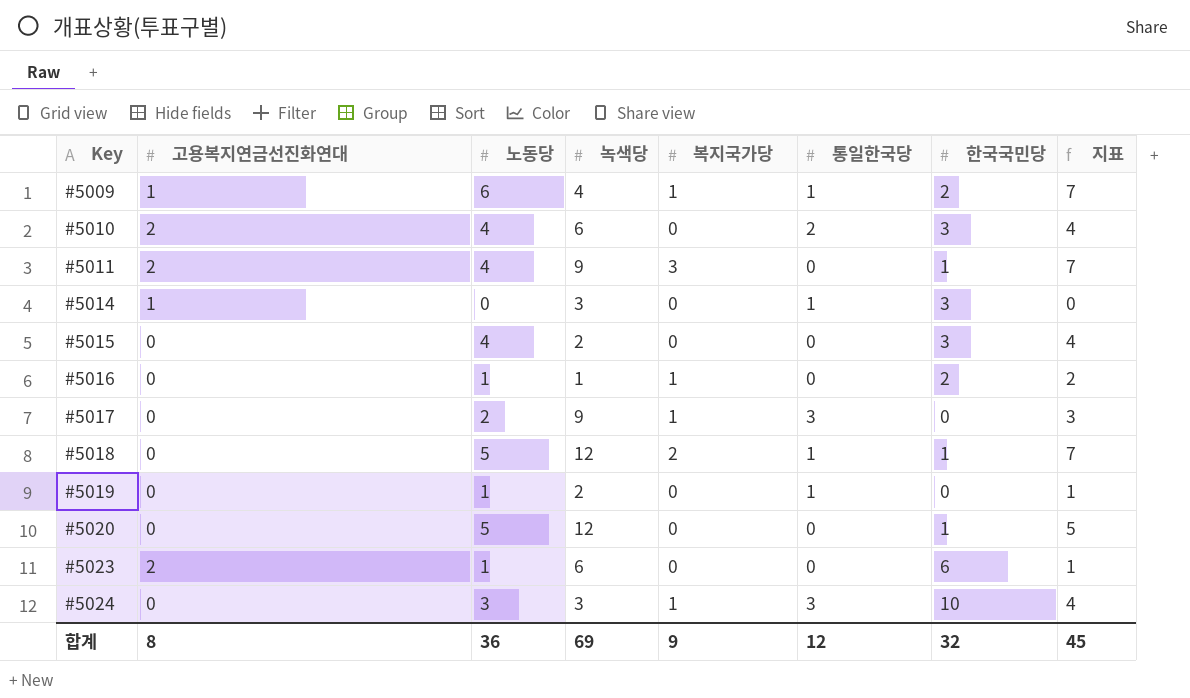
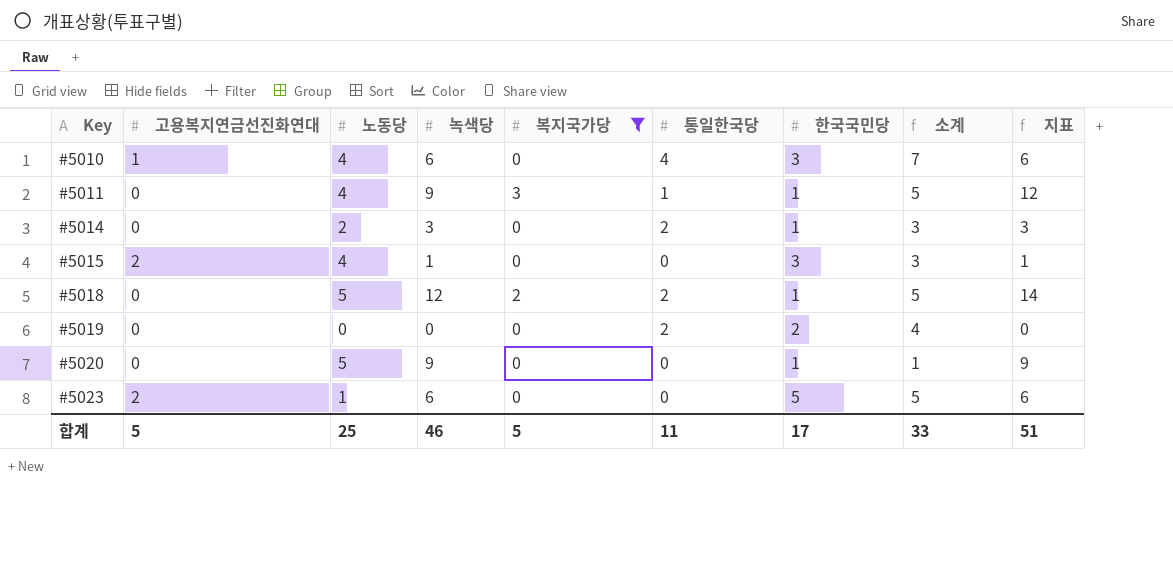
filter: none -> 복지국가당 != 1
column 소계 | formula: none -> [복지국가당] + [통일한국당] + [한국국민당]
column 지표 | formula: [노동당] + [복지국가당] -> [녹색당] + [복지국가당]
#5010 | 고용복지연금선진화연대: 2 -> 1
#5010 | 통일한국당: 2 -> 4
#5011 | 고용복지연금선진화연대: 2 -> 0
#5011 | 통일한국당: 0 -> 1
#5014 | 고용복지연금선진화연대: 1 -> 0
#5014 | 노동당: 0 -> 2
#5014 | 통일한국당: 1 -> 2
#5014 | 한국국민당: 3 -> 1
#5015 | 고용복지연금선진화연대: 0 -> 2
#5015 | 녹색당: 2 -> 1
#5018 | 통일한국당: 1 -> 2
#5019 | 노동당: 1 -> 0
#5019 | 녹색당: 2 -> 0
#5019 | 통일한국당: 1 -> 2
#5019 | 한국국민당: 0 -> 2
#5020 | 녹색당: 12 -> 9
#5023 | 한국국민당: 6 -> 5
합계 | 고용복지연금선진화연대: 8 -> 5
합계 | 노동당: 36 -> 25
합계 | 녹색당: 69 -> 46
합계 | 복지국가당: 9 -> 5
합계 | 통일한국당: 12 -> 11
합계 | 한국국민당: 32 -> 17
합계 | 지표: 45 -> 51

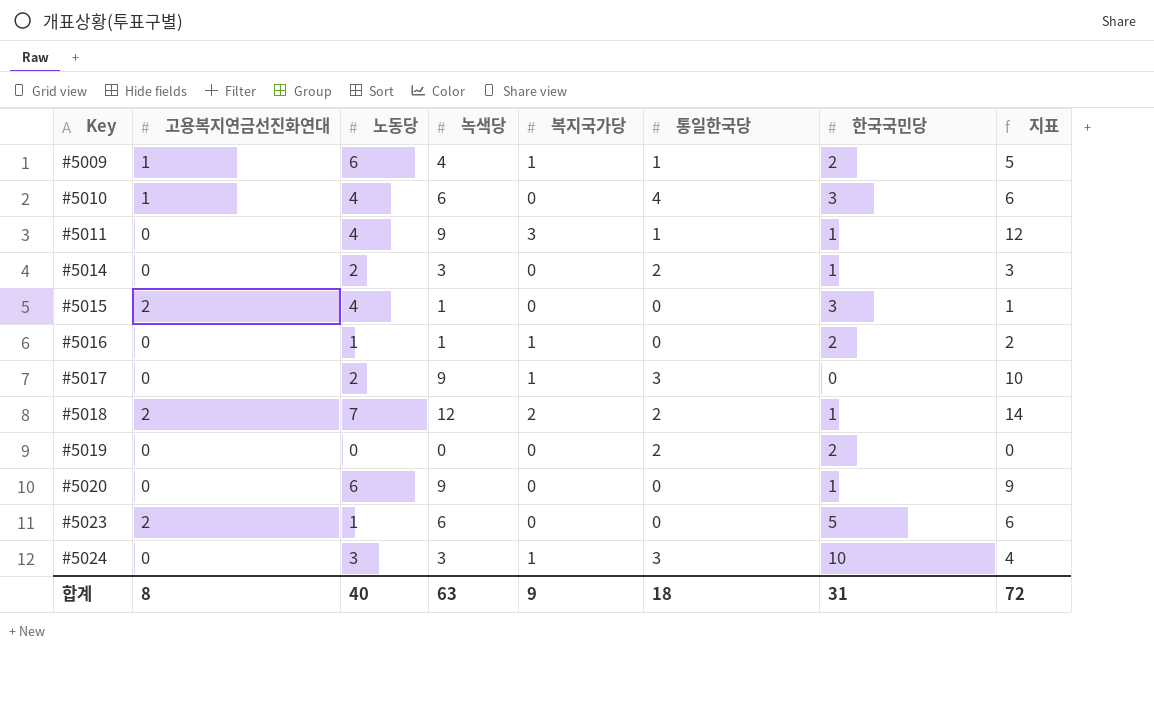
filter: 복지국가당 != 1 -> none
column 소계 | formula: [복지국가당] + [통일한국당] + [한국국민당] -> none
#5018 | 고용복지연금선진화연대: 0 -> 2
#5018 | 노동당: 5 -> 7
#5020 | 노동당: 5 -> 6
합계 | 고용복지연금선진화연대: 5 -> 8
합계 | 노동당: 25 -> 40
합계 | 녹색당: 46 -> 63
합계 | 복지국가당: 5 -> 9
합계 | 통일한국당: 11 -> 18
합계 | 한국국민당: 17 -> 31
합계 | 지표: 51 -> 72

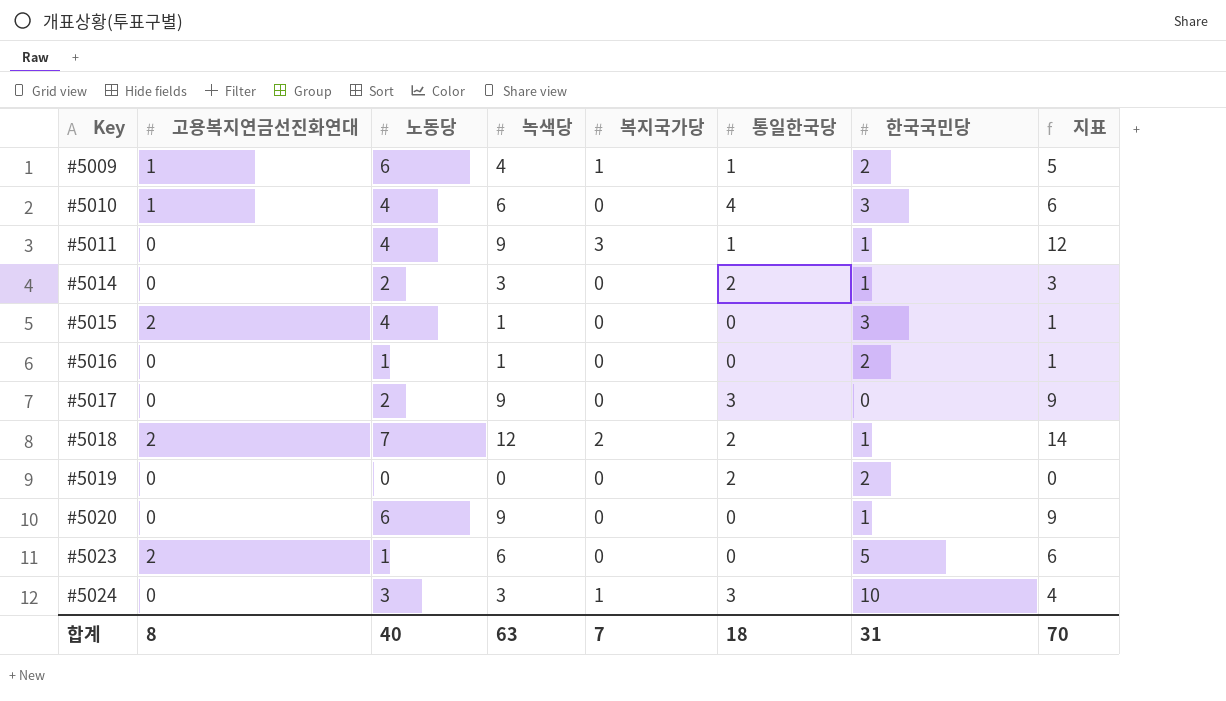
#5016 | 복지국가당: 1 -> 0
#5016 | 지표: 2 -> 1
#5017 | 복지국가당: 1 -> 0
#5017 | 지표: 10 -> 9
합계 | 복지국가당: 9 -> 7
합계 | 지표: 72 -> 70

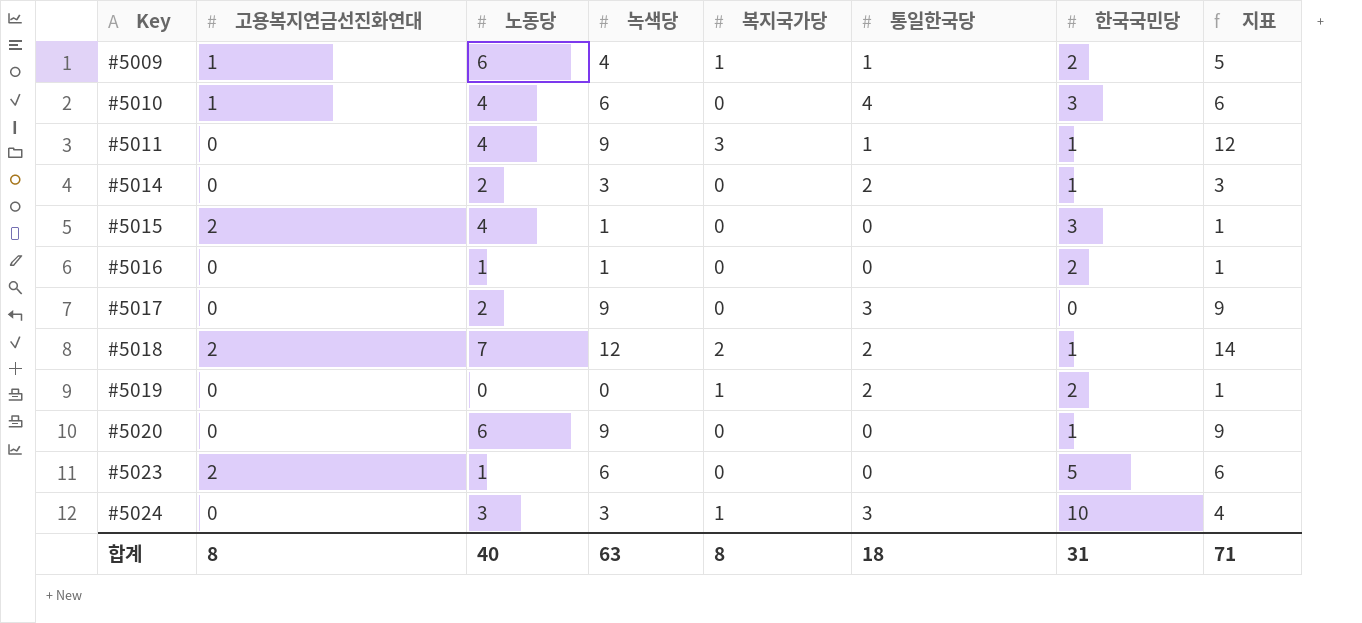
#5019 | 복지국가당: 0 -> 1
#5019 | 지표: 0 -> 1
합계 | 복지국가당: 7 -> 8
합계 | 지표: 70 -> 71

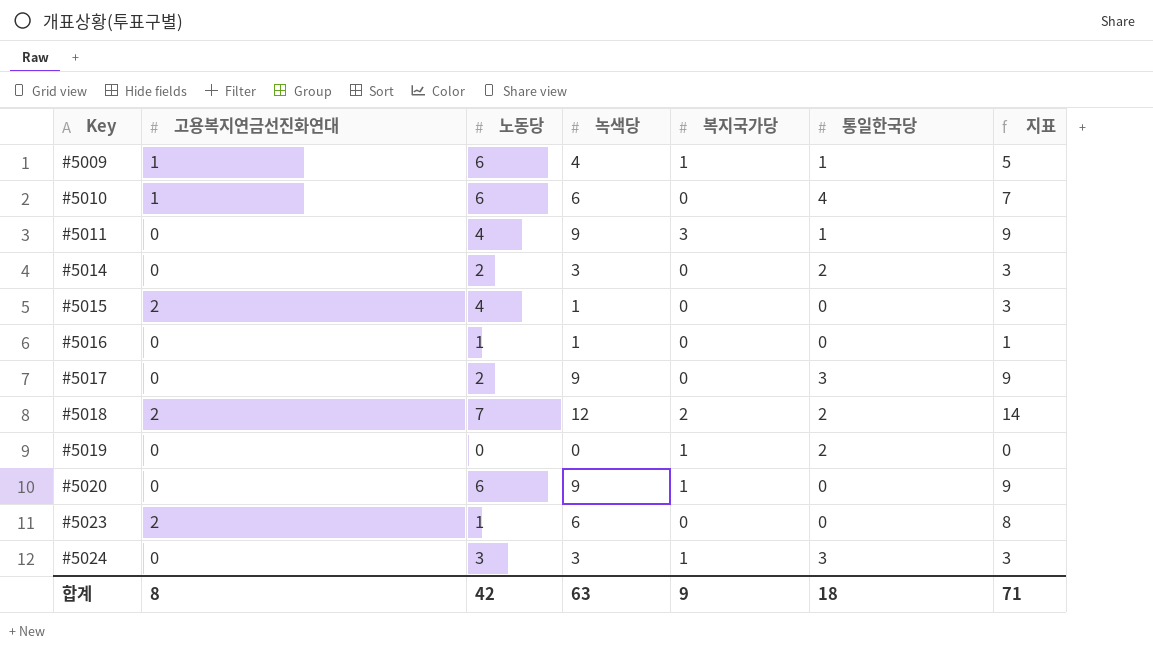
column 한국국민당 | position: 7 -> none
column 지표 | formula: [녹색당] + [복지국가당] -> [고용복지연금선진화연대] + [녹색당]
#5010 | 노동당: 4 -> 6
#5020 | 복지국가당: 0 -> 1
합계 | 노동당: 40 -> 42
합계 | 복지국가당: 8 -> 9

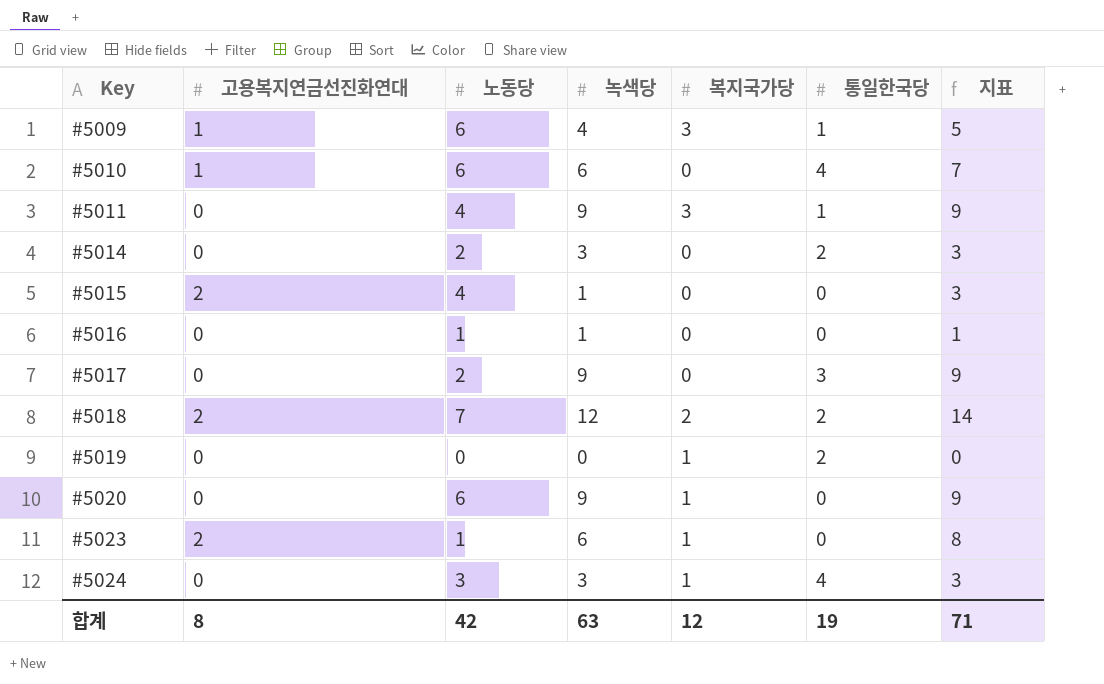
#5009 | 복지국가당: 1 -> 3
#5023 | 복지국가당: 0 -> 1
#5024 | 통일한국당: 3 -> 4
합계 | 복지국가당: 9 -> 12
합계 | 통일한국당: 18 -> 19

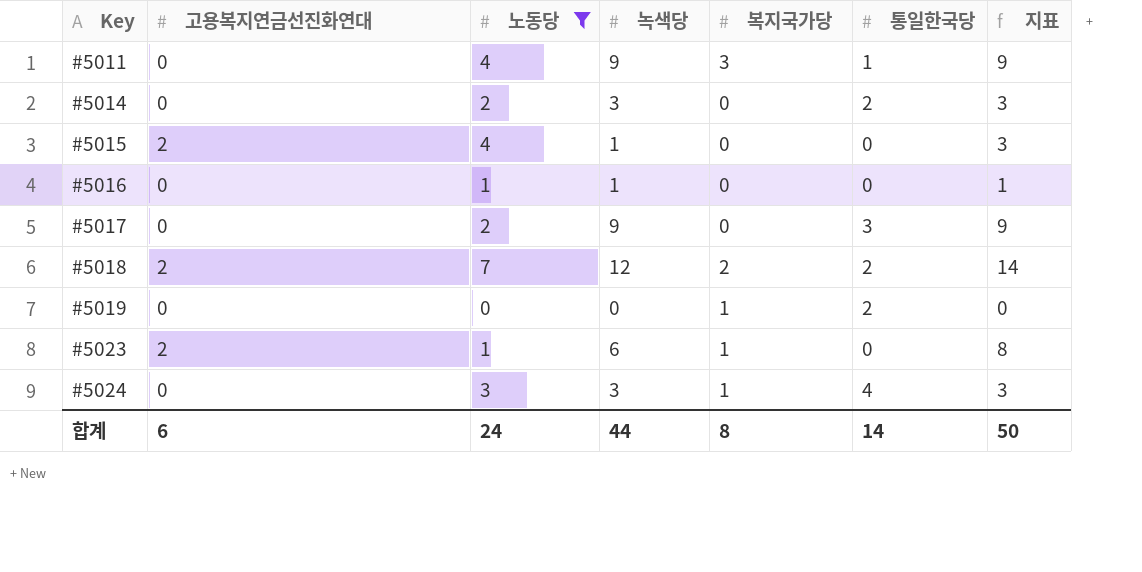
filter: none -> 노동당 != 6
합계 | 고용복지연금선진화연대: 8 -> 6
합계 | 노동당: 42 -> 24
합계 | 녹색당: 63 -> 44
합계 | 복지국가당: 12 -> 8
합계 | 통일한국당: 19 -> 14
합계 | 지표: 71 -> 50

